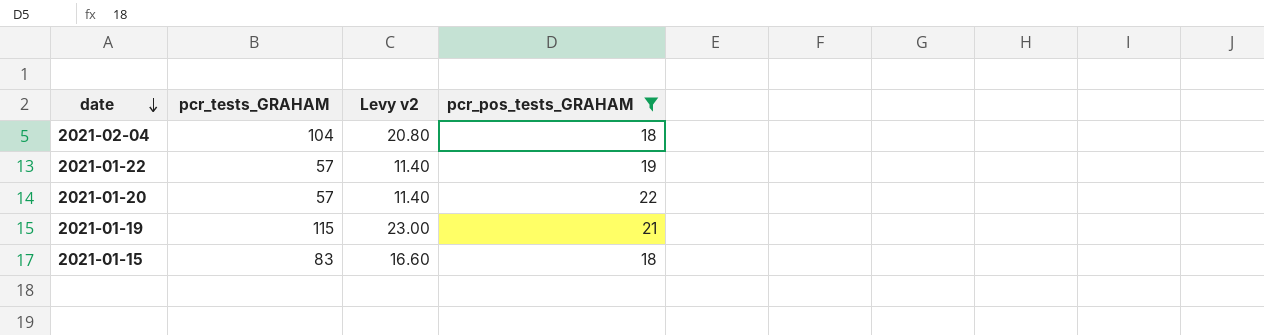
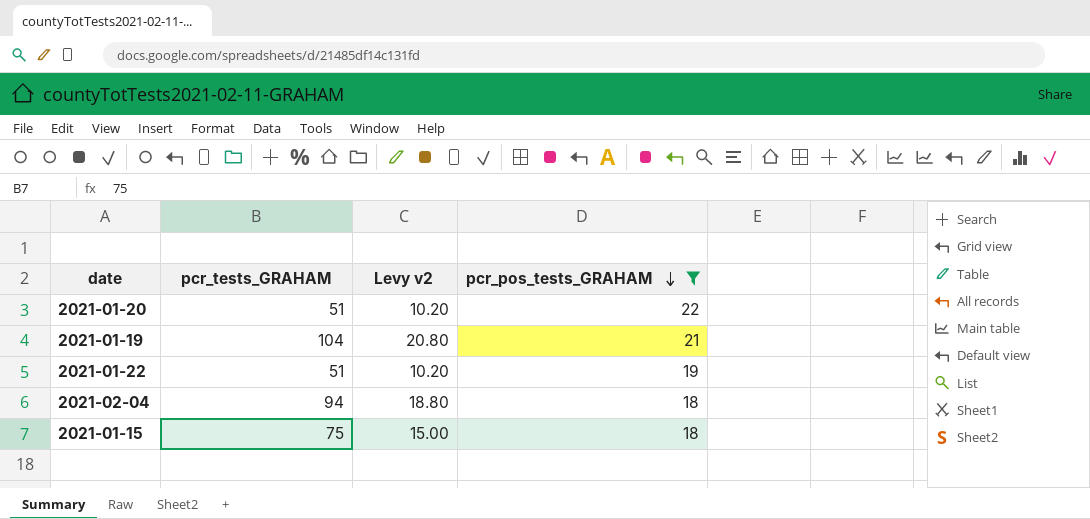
row order: date descending -> pcr_pos_tests_GRAHAM descending
2021-01-20 | pcr_tests_GRAHAM: 57 -> 51
2021-01-20 | Levy v2: 11.40 -> 10.20
2021-01-19 | pcr_tests_GRAHAM: 115 -> 104
2021-01-19 | Levy v2: 23.00 -> 20.80
2021-01-22 | pcr_tests_GRAHAM: 57 -> 51
2021-01-22 | Levy v2: 11.40 -> 10.20
2021-02-04 | pcr_tests_GRAHAM: 104 -> 94
2021-02-04 | Levy v2: 20.80 -> 18.80
2021-01-15 | pcr_tests_GRAHAM: 83 -> 75
2021-01-15 | Levy v2: 16.60 -> 15.00

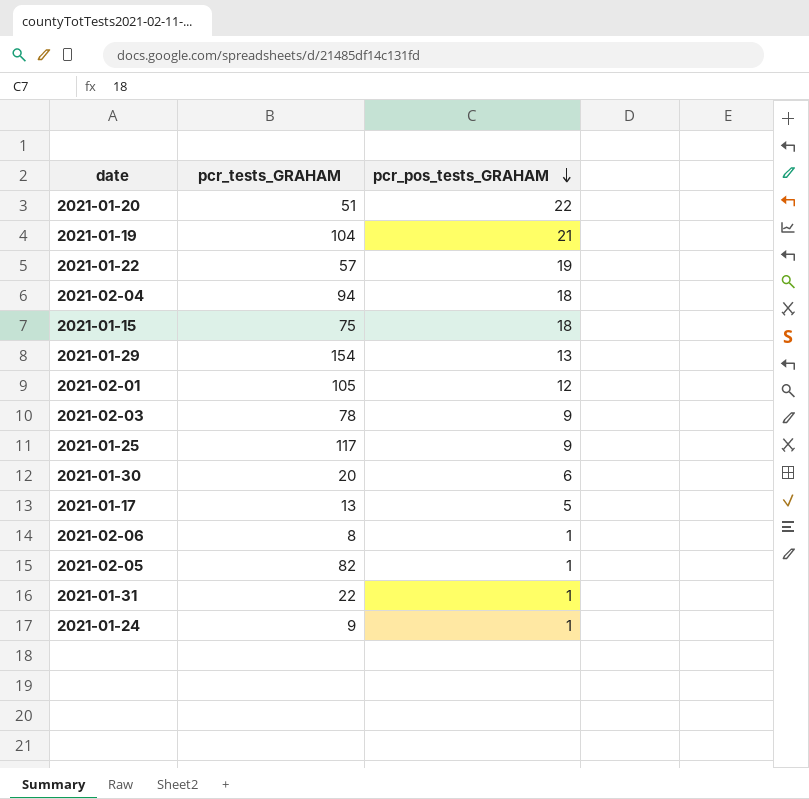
filter: pcr_pos_tests_GRAHAM >= 18 -> none
column Levy v2 | formula: [pcr_tests_GRAHAM] * 0.2 -> none
2021-01-22 | pcr_tests_GRAHAM: 51 -> 57

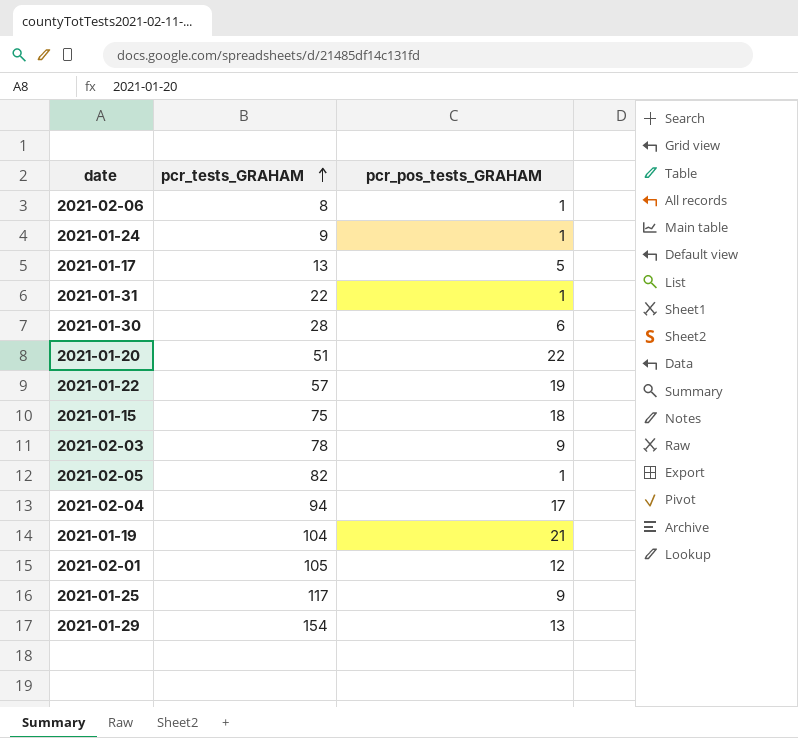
row order: pcr_pos_tests_GRAHAM descending -> pcr_tests_GRAHAM ascending
2021-01-30 | pcr_tests_GRAHAM: 20 -> 28
2021-02-04 | pcr_pos_tests_GRAHAM: 18 -> 17

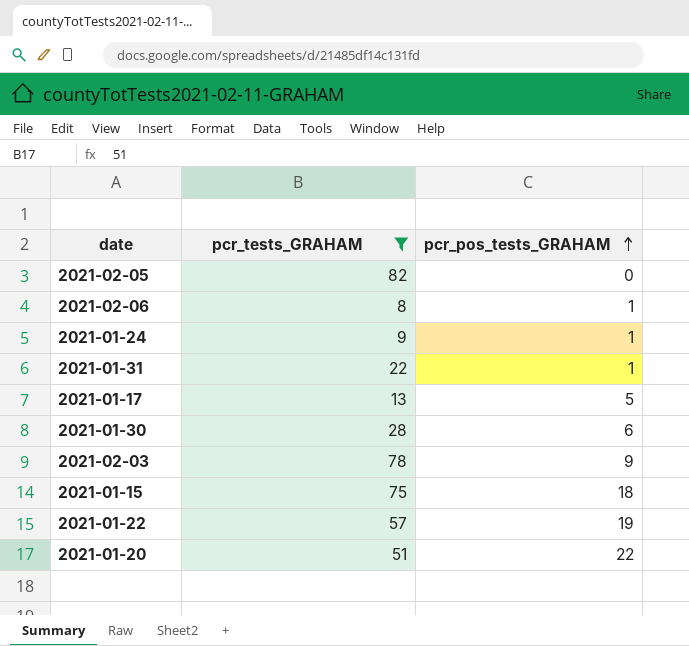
filter: none -> pcr_tests_GRAHAM <= 82
row order: pcr_tests_GRAHAM ascending -> pcr_pos_tests_GRAHAM ascending
2021-02-05 | pcr_pos_tests_GRAHAM: 1 -> 0

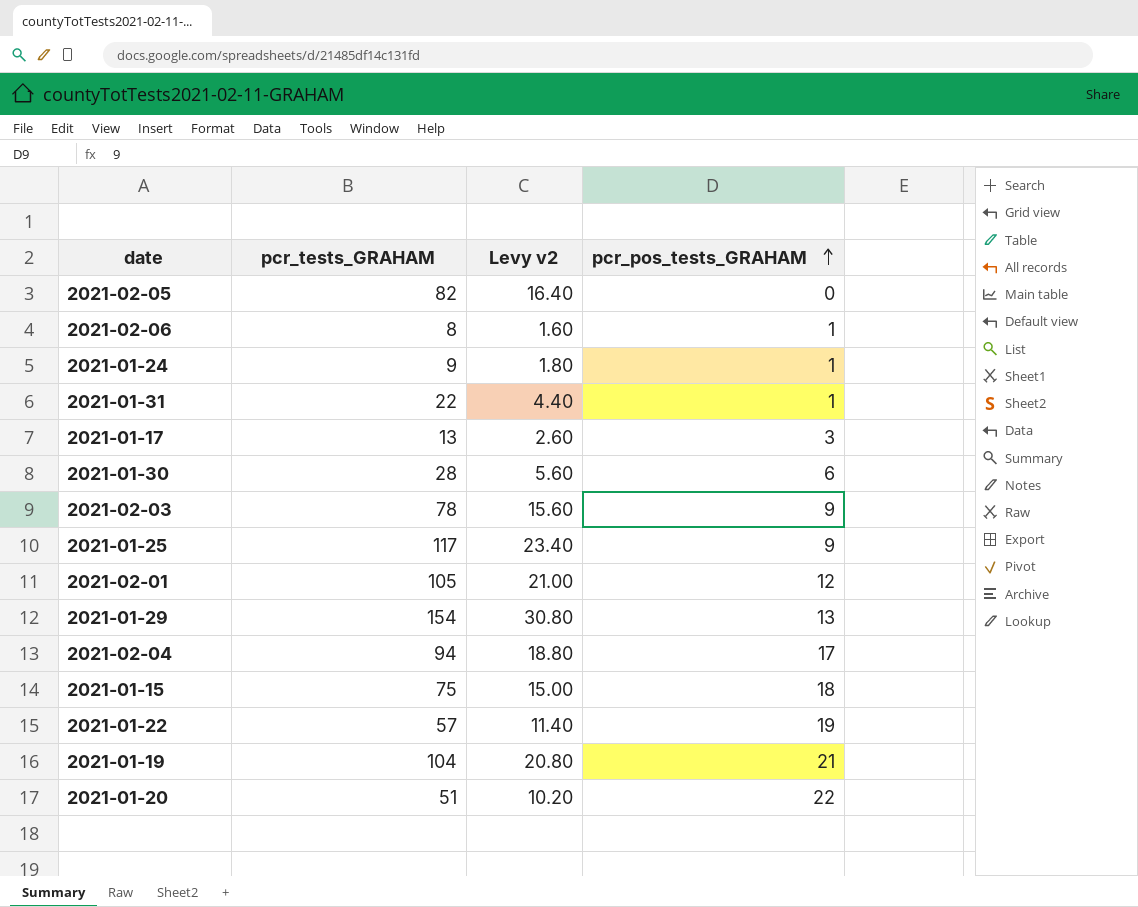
filter: pcr_tests_GRAHAM <= 82 -> none
column Levy v2 | formula: none -> [pcr_tests_GRAHAM] * 0.2
2021-01-17 | pcr_pos_tests_GRAHAM: 5 -> 3

